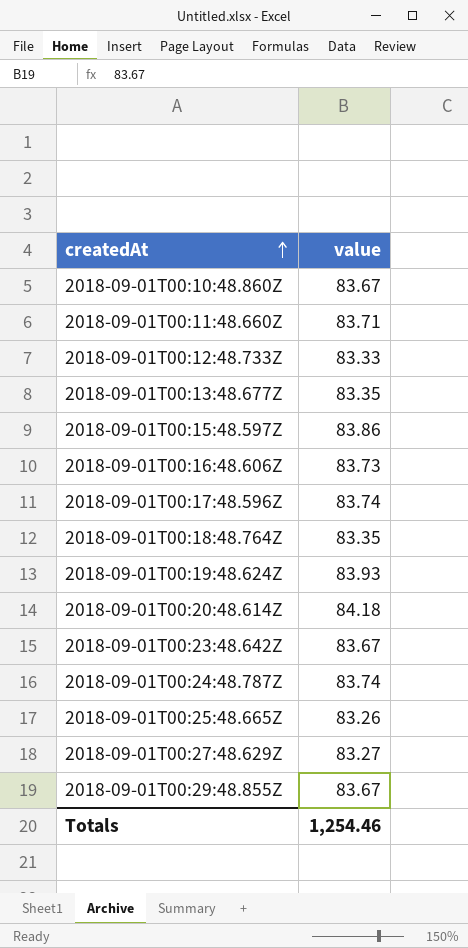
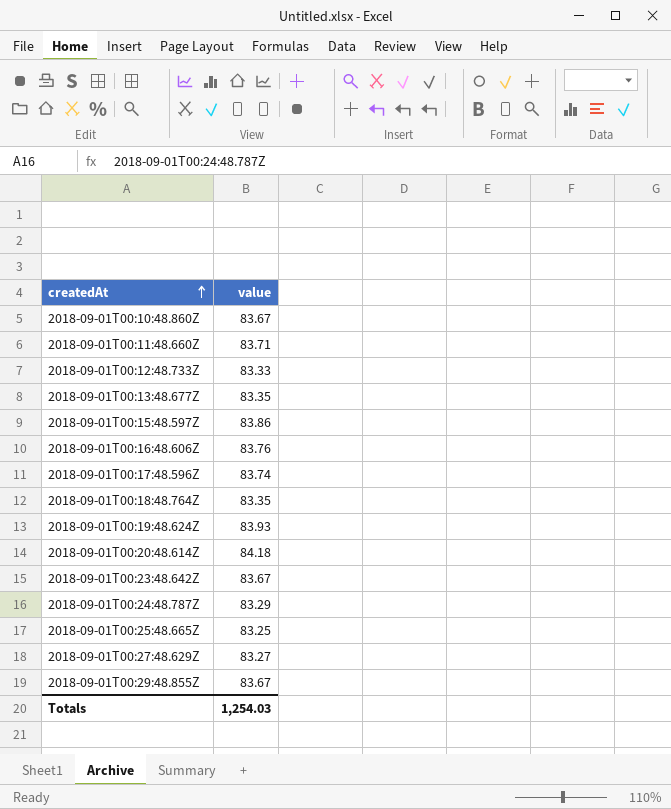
2018-09-01T00:16:48.606Z | value: 83.73 -> 83.76
2018-09-01T00:24:48.787Z | value: 83.74 -> 83.29
2018-09-01T00:25:48.665Z | value: 83.26 -> 83.25
Totals | value: 1,254.46 -> 1,254.03

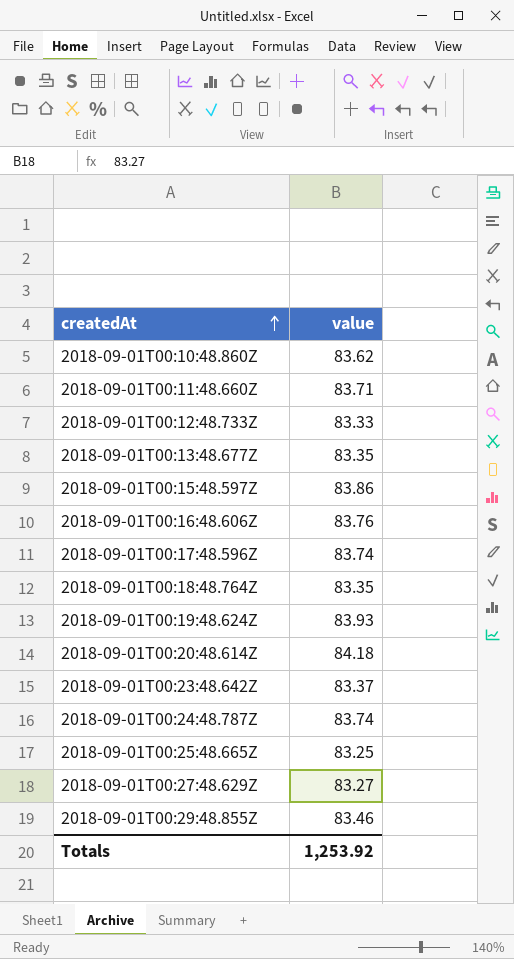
2018-09-01T00:10:48.860Z | value: 83.67 -> 83.62
2018-09-01T00:23:48.642Z | value: 83.67 -> 83.37
2018-09-01T00:24:48.787Z | value: 83.29 -> 83.74
2018-09-01T00:29:48.855Z | value: 83.67 -> 83.46
Totals | value: 1,254.03 -> 1,253.92

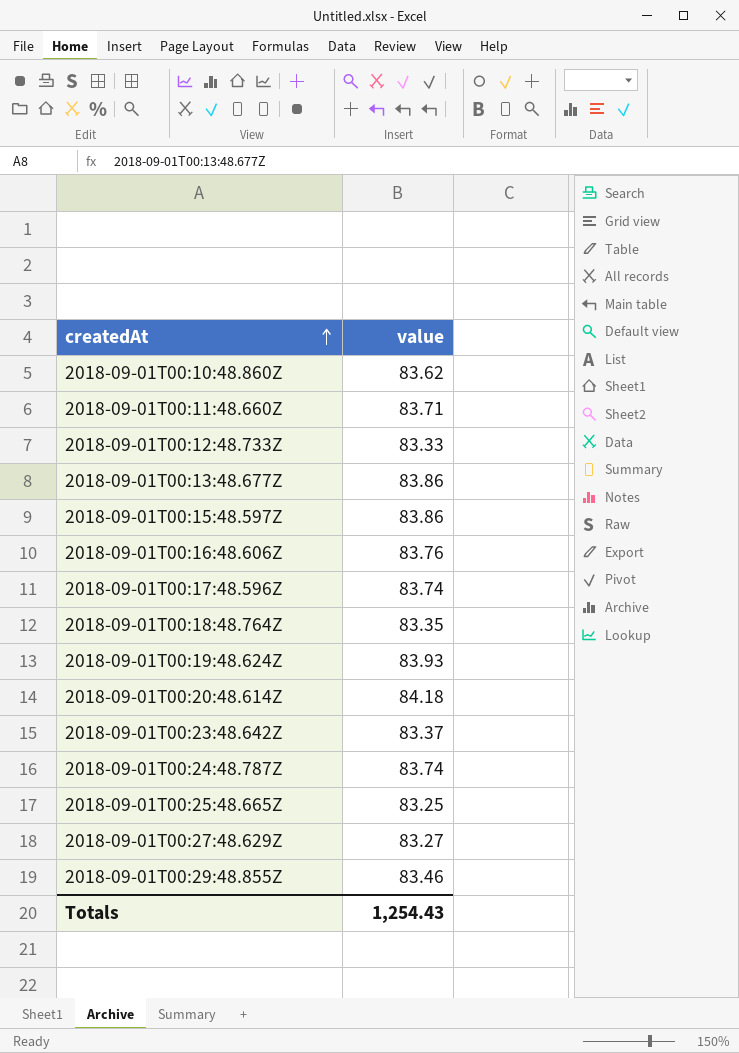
2018-09-01T00:13:48.677Z | value: 83.35 -> 83.86
Totals | value: 1,253.92 -> 1,254.43

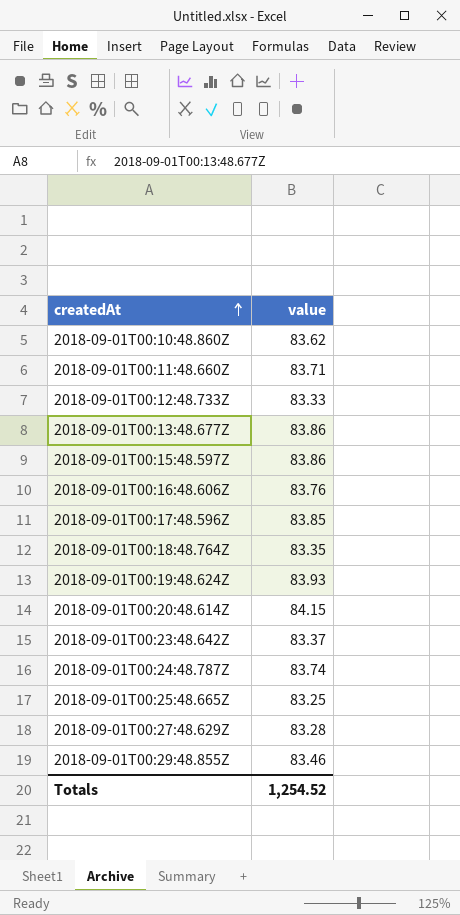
2018-09-01T00:17:48.596Z | value: 83.74 -> 83.85
2018-09-01T00:20:48.614Z | value: 84.18 -> 84.15
2018-09-01T00:27:48.629Z | value: 83.27 -> 83.28
Totals | value: 1,254.43 -> 1,254.52

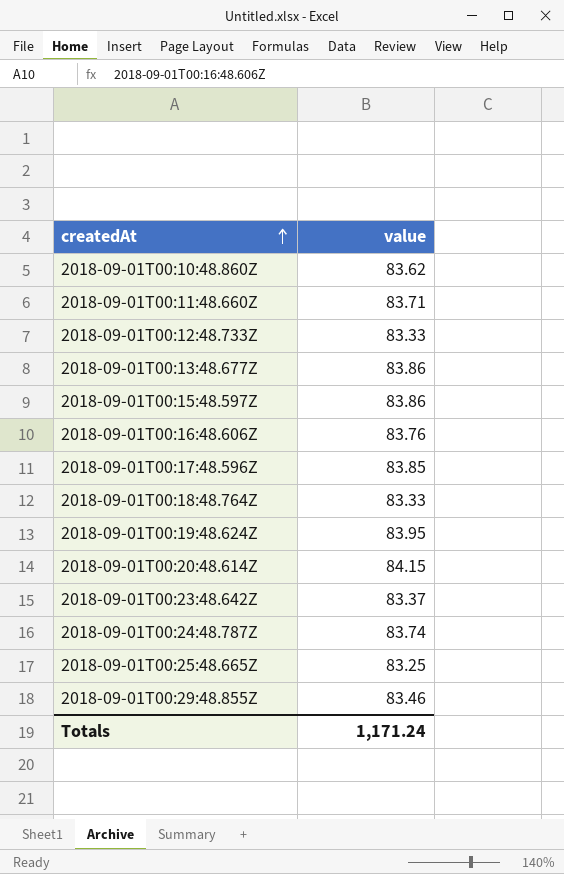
row 2018-09-01T00:27:48.629Z: 83.28 -> none
2018-09-01T00:18:48.764Z | value: 83.35 -> 83.33
2018-09-01T00:19:48.624Z | value: 83.93 -> 83.95
Totals | value: 1,254.52 -> 1,171.24

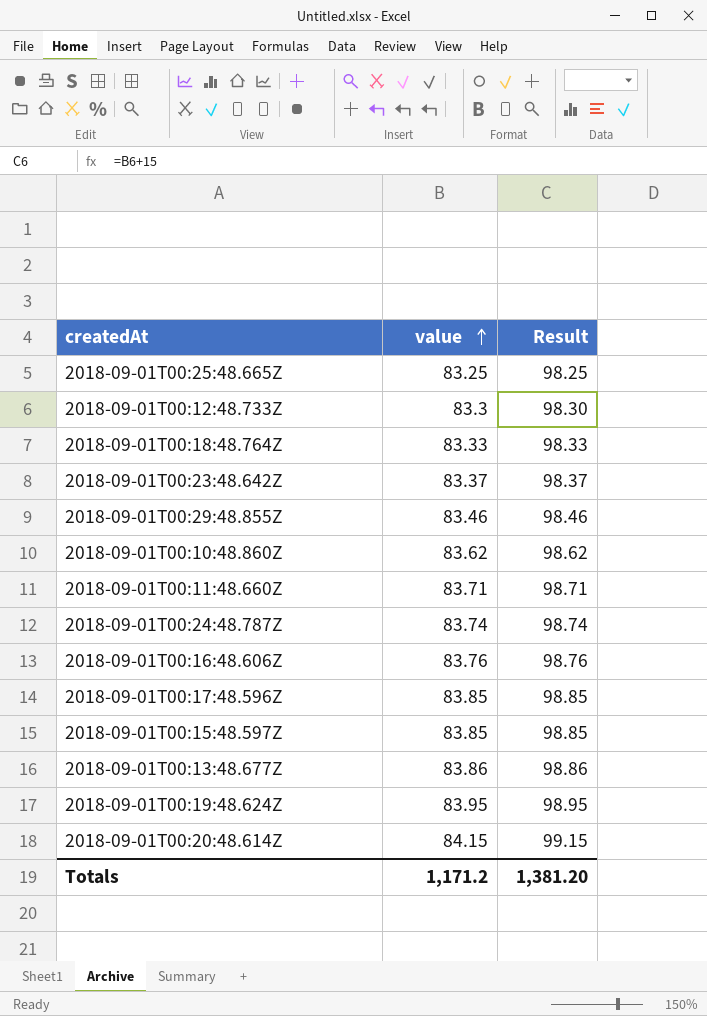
row order: createdAt ascending -> value ascending
column Result | formula: none -> [value] + 15
2018-09-01T00:12:48.733Z | value: 83.33 -> 83.3
2018-09-01T00:15:48.597Z | value: 83.86 -> 83.85
Totals | value: 1,171.24 -> 1,171.2

